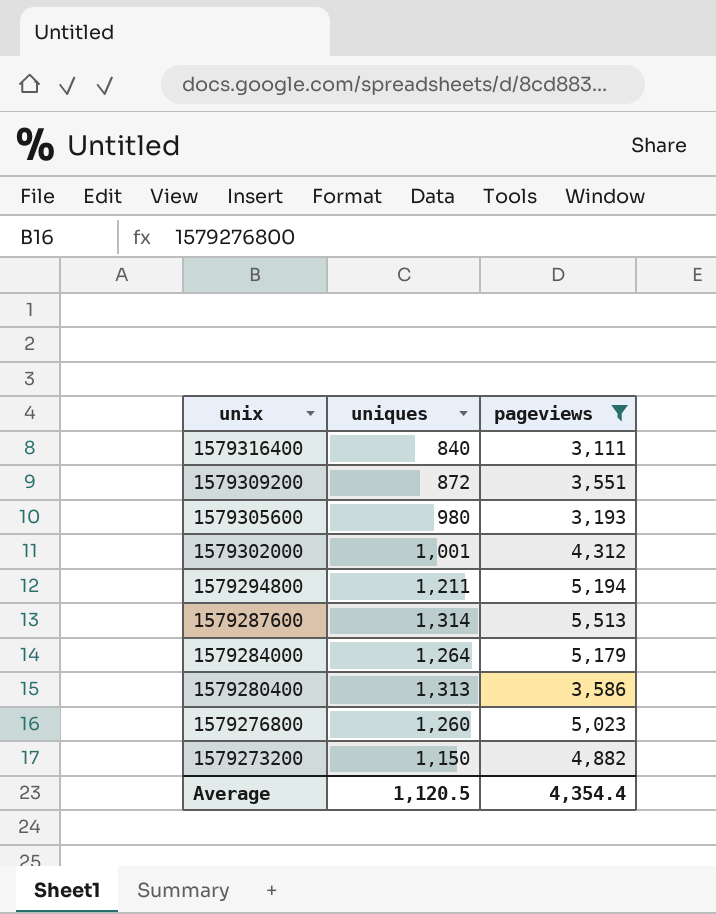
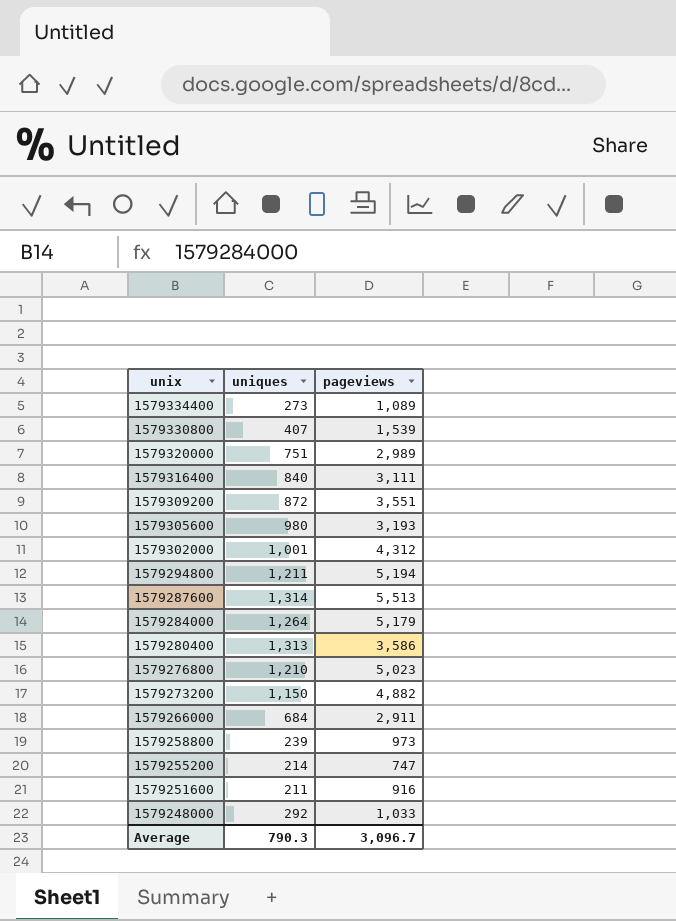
filter: pageviews >= 3,111 -> none
1579276800 | uniques: 1,260 -> 1,210
Average | uniques: 1,120.5 -> 790.3
Average | pageviews: 4,354.4 -> 3,096.7

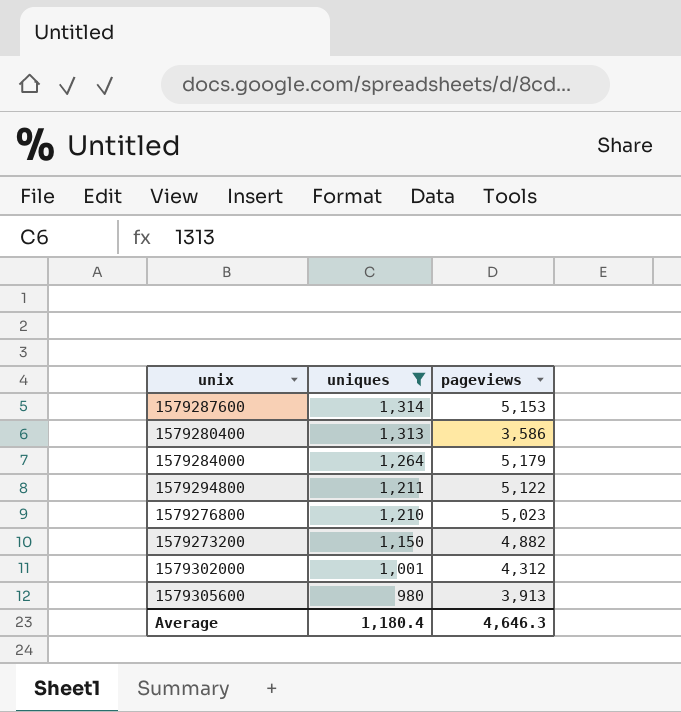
filter: none -> uniques >= 980
row order: unix descending -> uniques descending
1579287600 | pageviews: 5,513 -> 5,153
1579294800 | pageviews: 5,194 -> 5,122
1579305600 | pageviews: 3,193 -> 3,913
Average | uniques: 790.3 -> 1,180.4
Average | pageviews: 3,096.7 -> 4,646.3

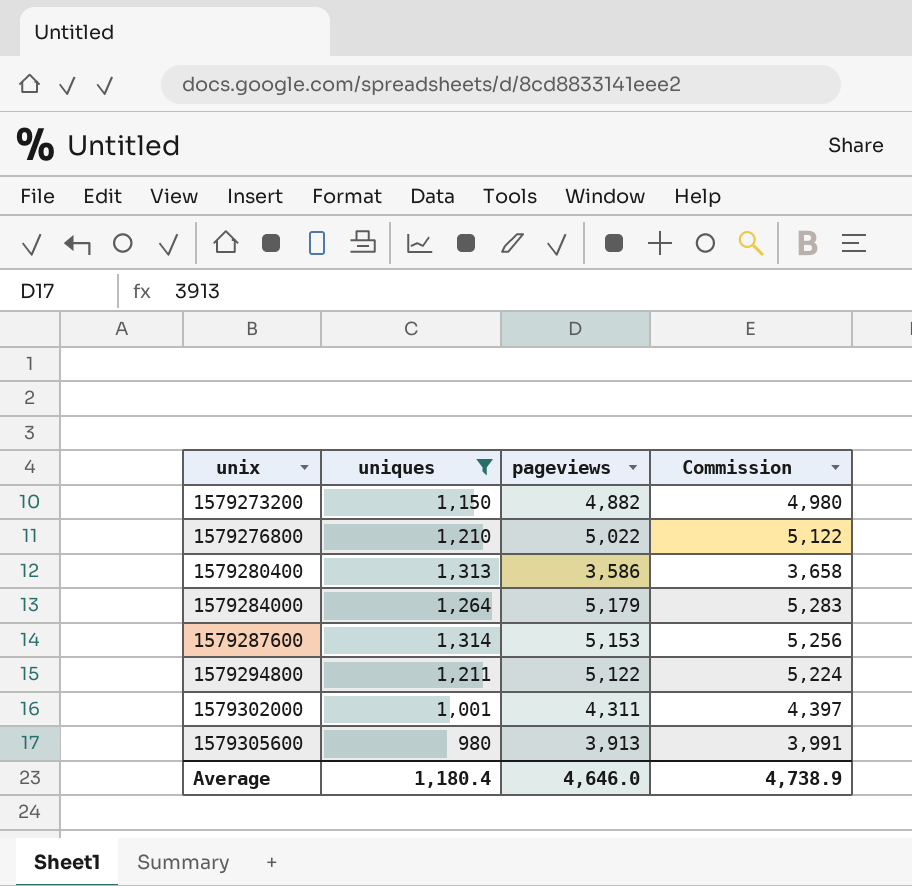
row order: uniques descending -> unix ascending
column Commission | formula: none -> [pageviews] * 1.02
1579276800 | pageviews: 5,023 -> 5,022
1579302000 | pageviews: 4,312 -> 4,311
Average | pageviews: 4,646.3 -> 4,646.0

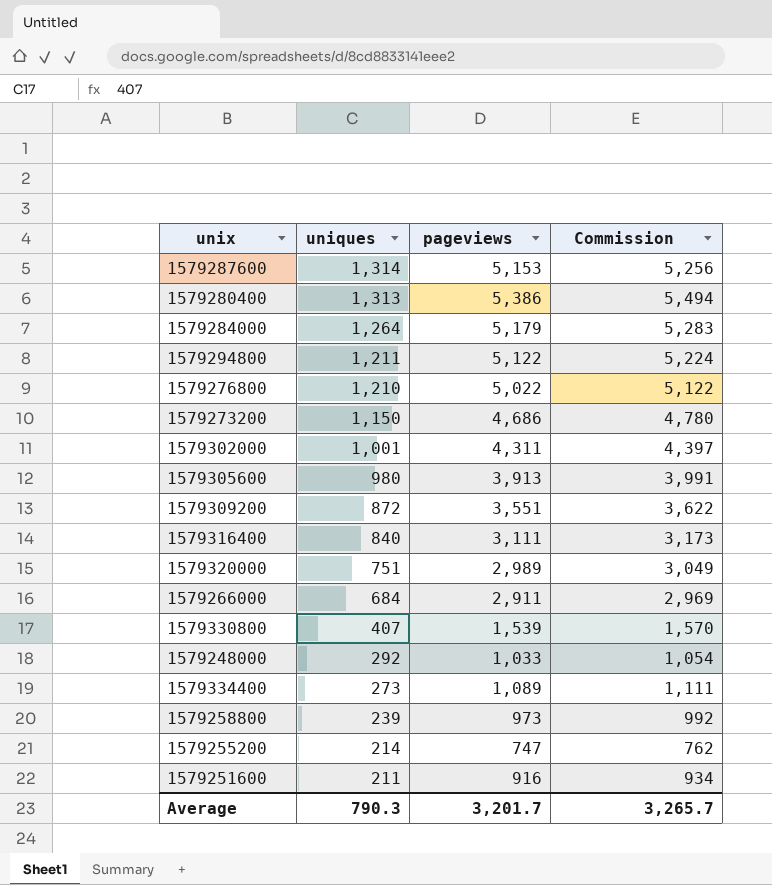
filter: uniques >= 980 -> none
row order: unix ascending -> uniques descending
1579280400 | pageviews: 3,586 -> 5,386
1579280400 | Commission: 3,658 -> 5,494
1579273200 | pageviews: 4,882 -> 4,686
1579273200 | Commission: 4,980 -> 4,780
Average | uniques: 1,180.4 -> 790.3
Average | pageviews: 4,646.0 -> 3,201.7
Average | Commission: 4,738.9 -> 3,265.7

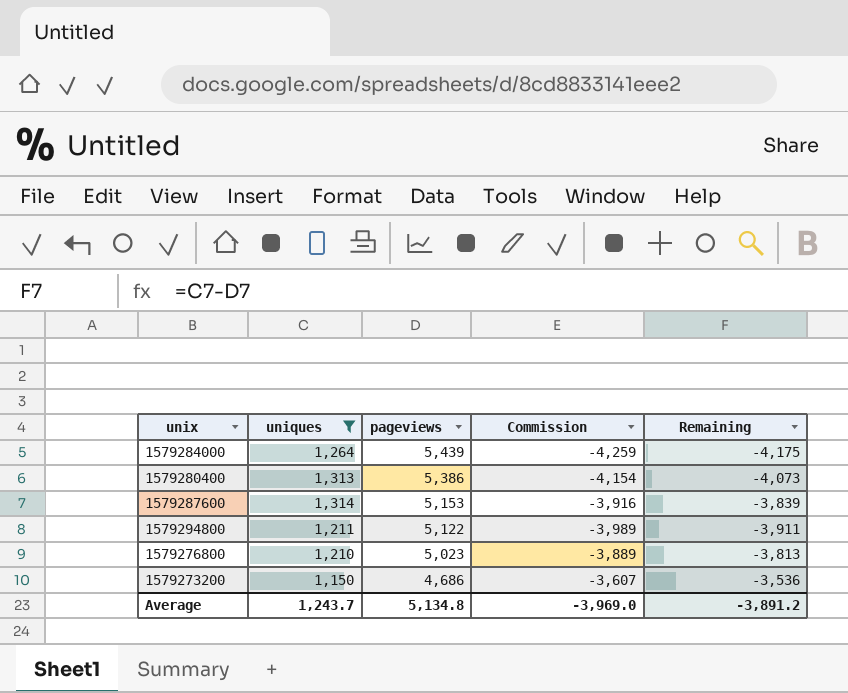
filter: none -> uniques >= 1,150
row order: uniques descending -> pageviews descending
column Commission | formula: [pageviews] * 1.02 -> [Remaining] * 1.02
column Remaining | formula: none -> [uniques] - [pageviews]
1579284000 | pageviews: 5,179 -> 5,439
1579276800 | pageviews: 5,022 -> 5,023
Average | uniques: 790.3 -> 1,243.7
Average | pageviews: 3,201.7 -> 5,134.8
Average | Commission: 3,265.7 -> -3,969.0

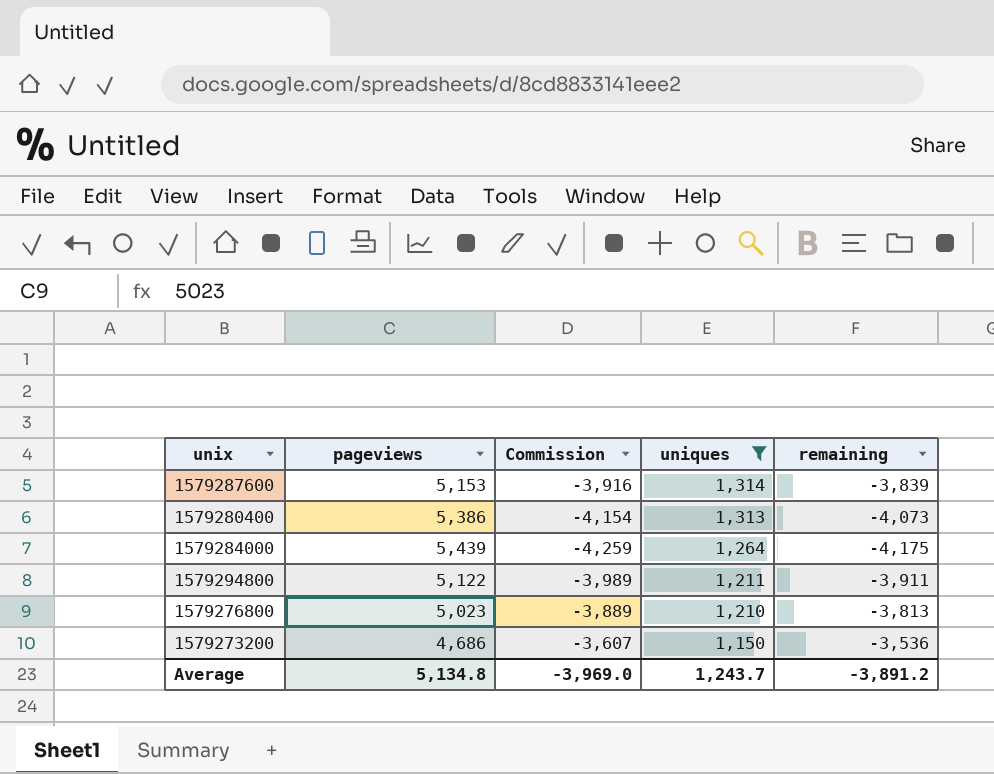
row order: pageviews descending -> uniques descending
column uniques | position: 2 -> 4
column name: Remaining -> remaining

